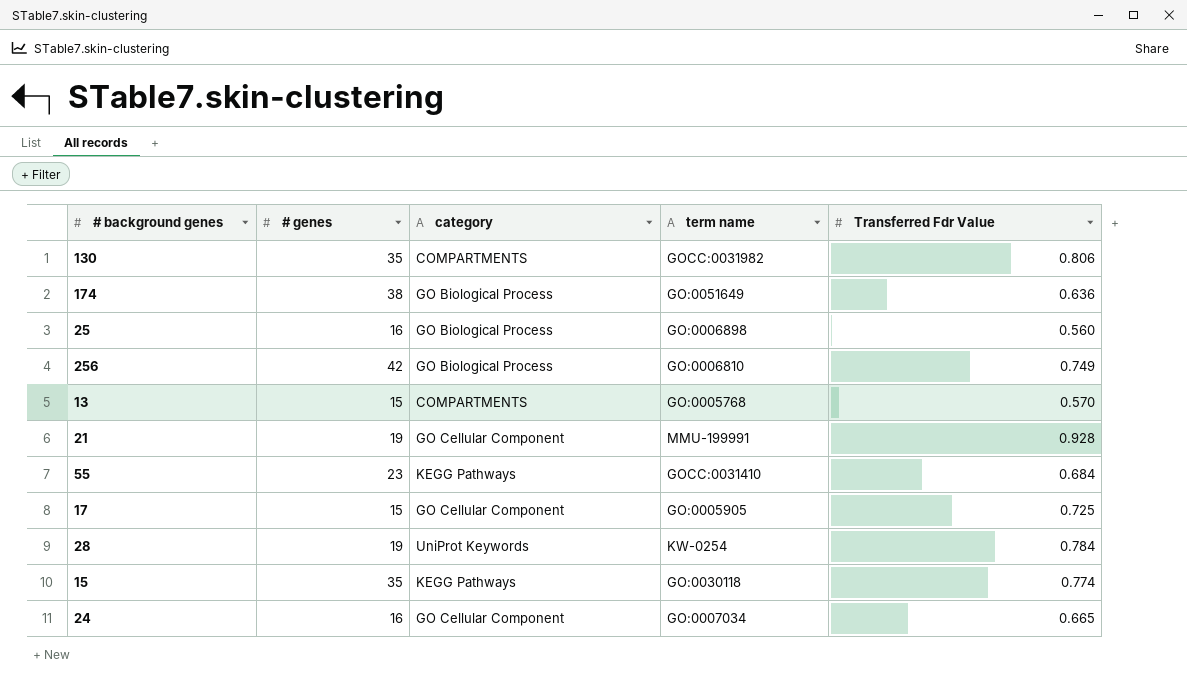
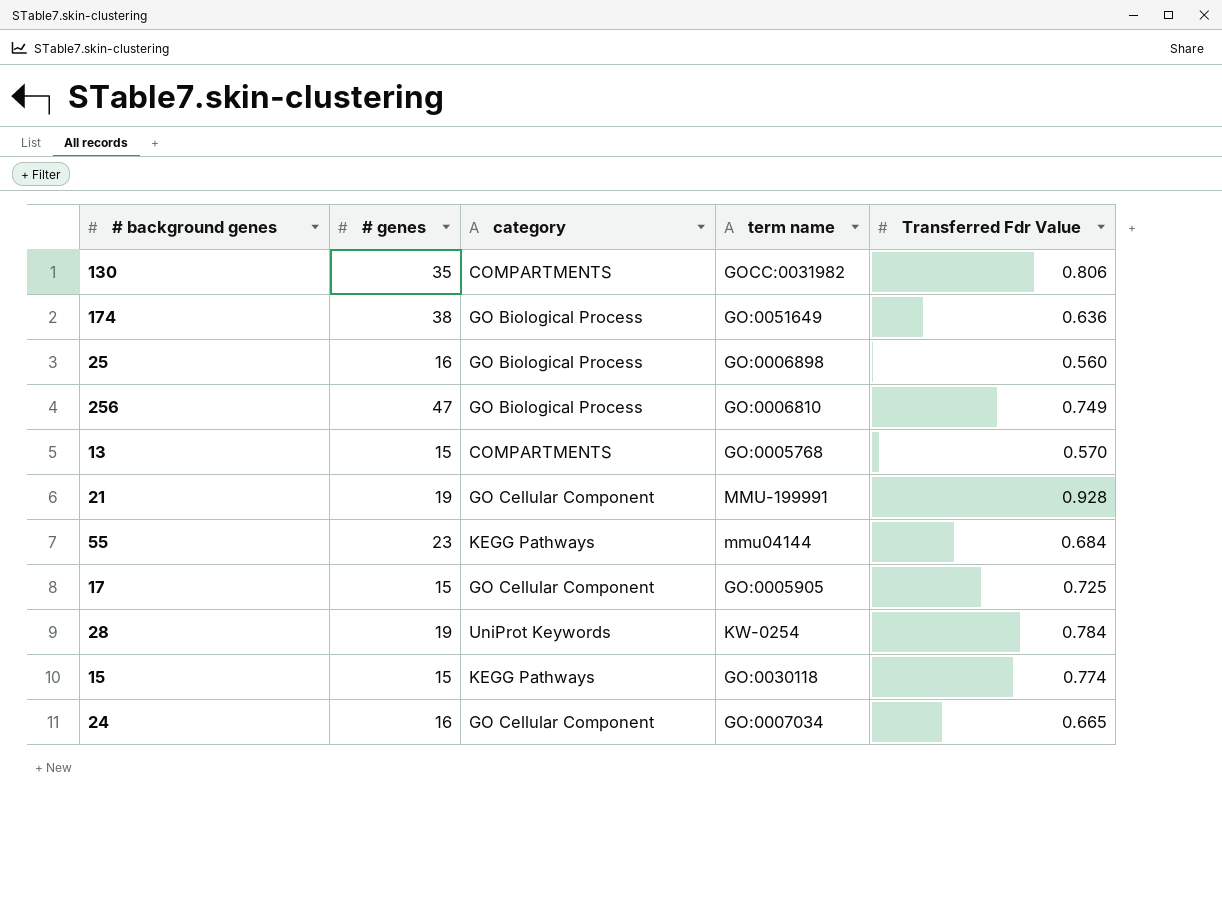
256 | # genes: 42 -> 47
55 | term name: GOCC:0031410 -> mmu04144
15 | # genes: 35 -> 15

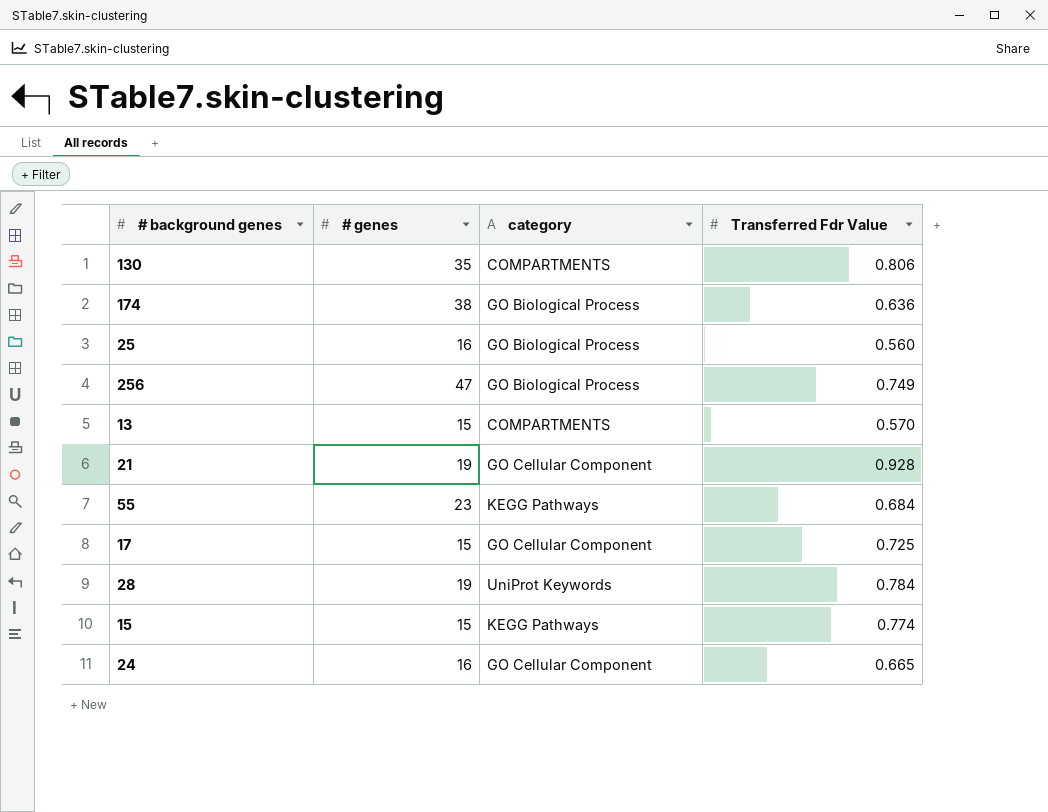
column term name | position: 4 -> none

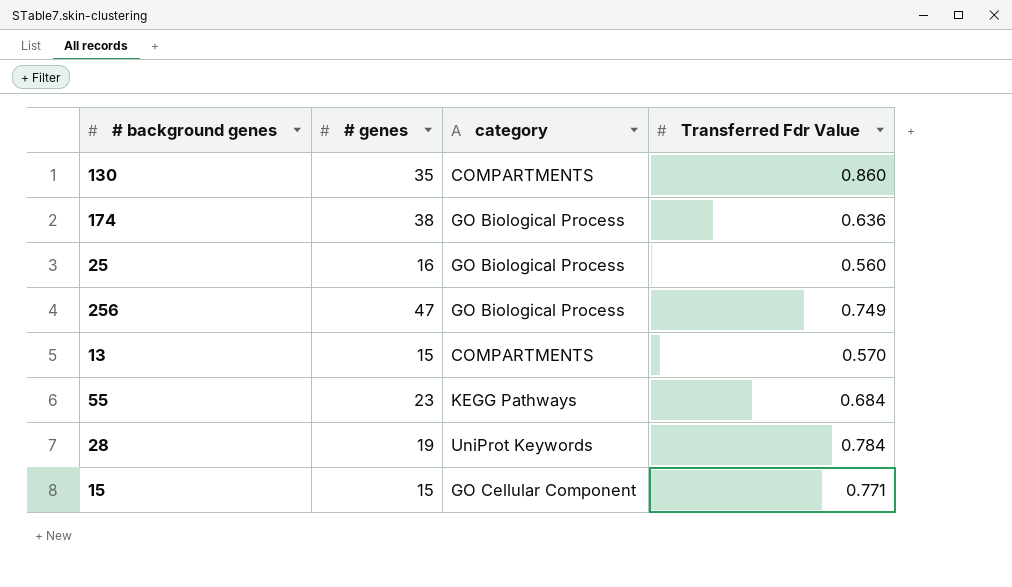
row 21: 19 | GO Cellular Component | 0.928 -> none
row 17: 15 | GO Cellular Component | 0.725 -> none
row 24: 16 | GO Cellular Component | 0.665 -> none
130 | Transferred Fdr Value: 0.806 -> 0.860
15 | category: KEGG Pathways -> GO Cellular Component
15 | Transferred Fdr Value: 0.774 -> 0.771

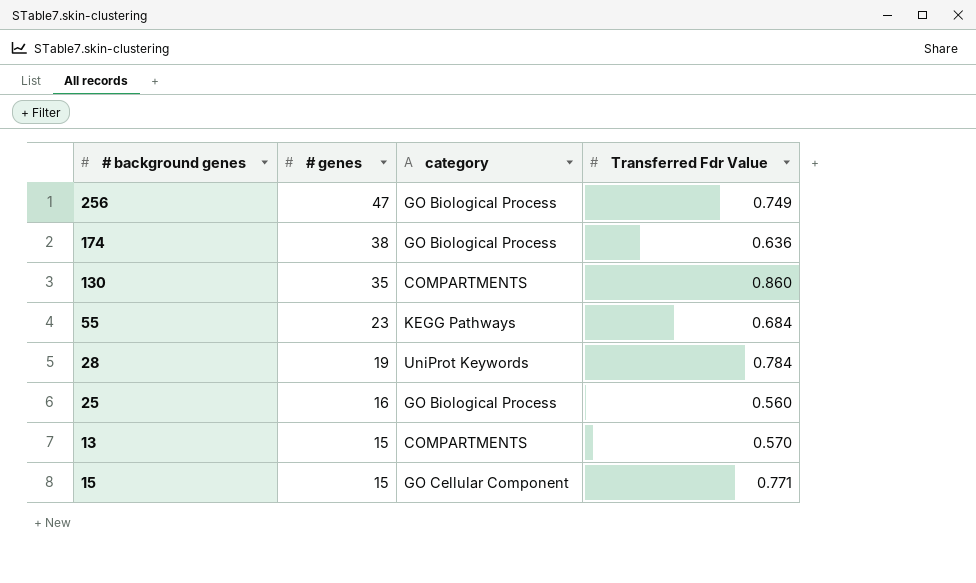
row order: none -> # genes descending

